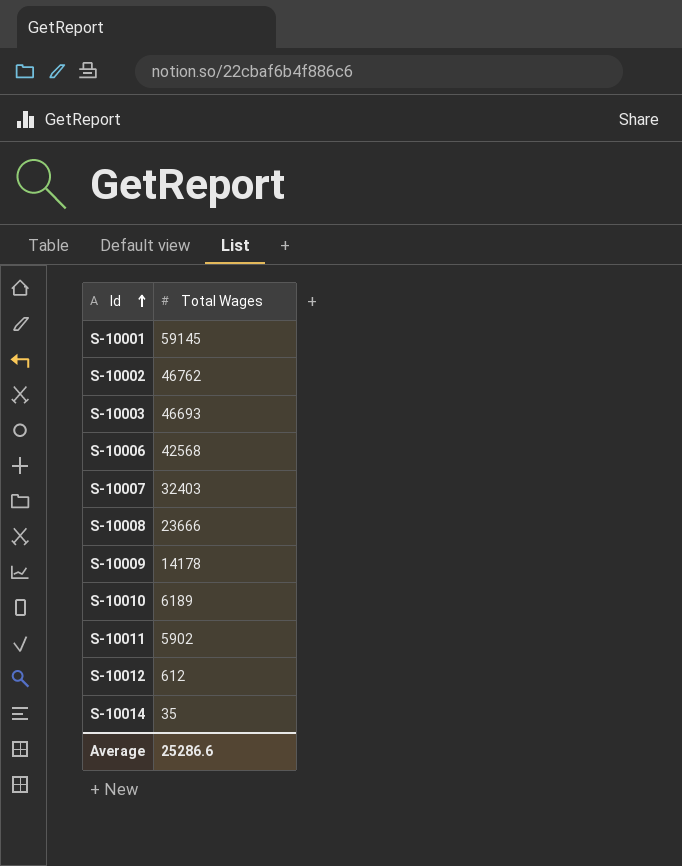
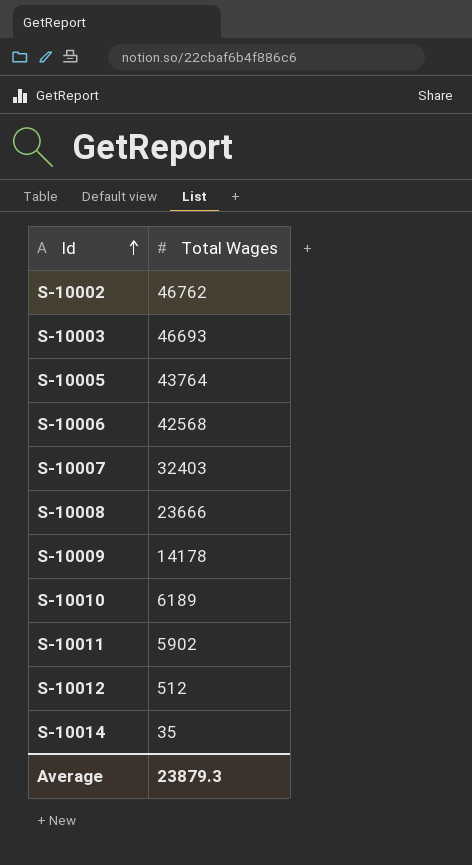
row S-10001: 59145 -> none
row S-10005: none -> 43764
S-10012 | Total Wages: 612 -> 512
Average | Total Wages: 25286.6 -> 23879.3

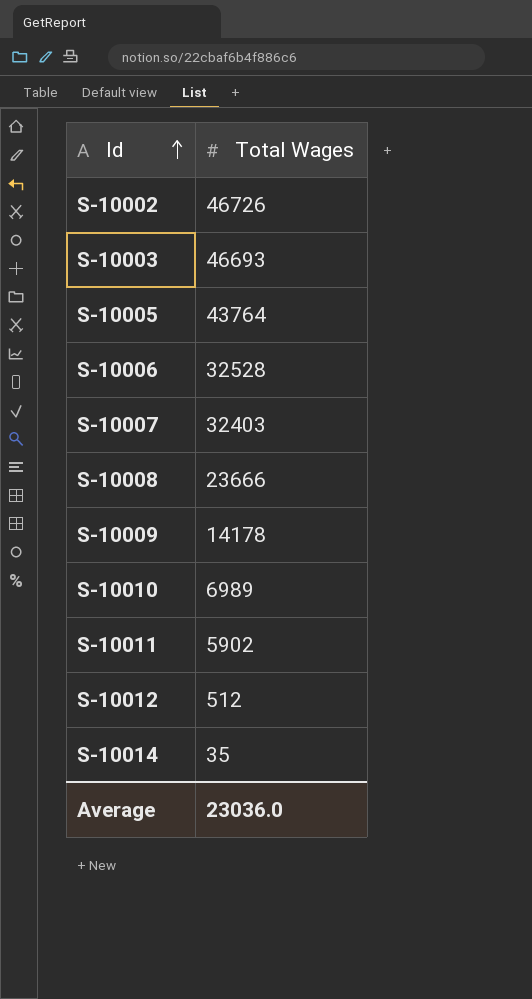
S-10002 | Total Wages: 46762 -> 46726
S-10006 | Total Wages: 42568 -> 32528
S-10010 | Total Wages: 6189 -> 6989
Average | Total Wages: 23879.3 -> 23036.0

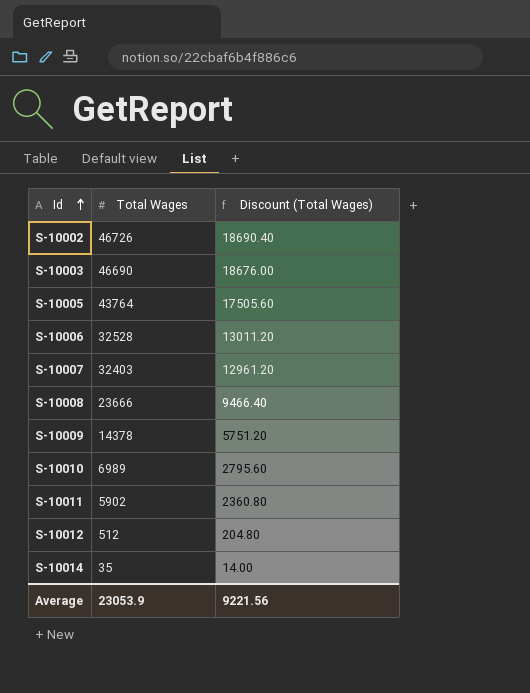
column Discount (Total Wages) | formula: none -> [Total Wages] * 0.4
S-10003 | Total Wages: 46693 -> 46690
S-10009 | Total Wages: 14178 -> 14378
Average | Total Wages: 23036.0 -> 23053.9

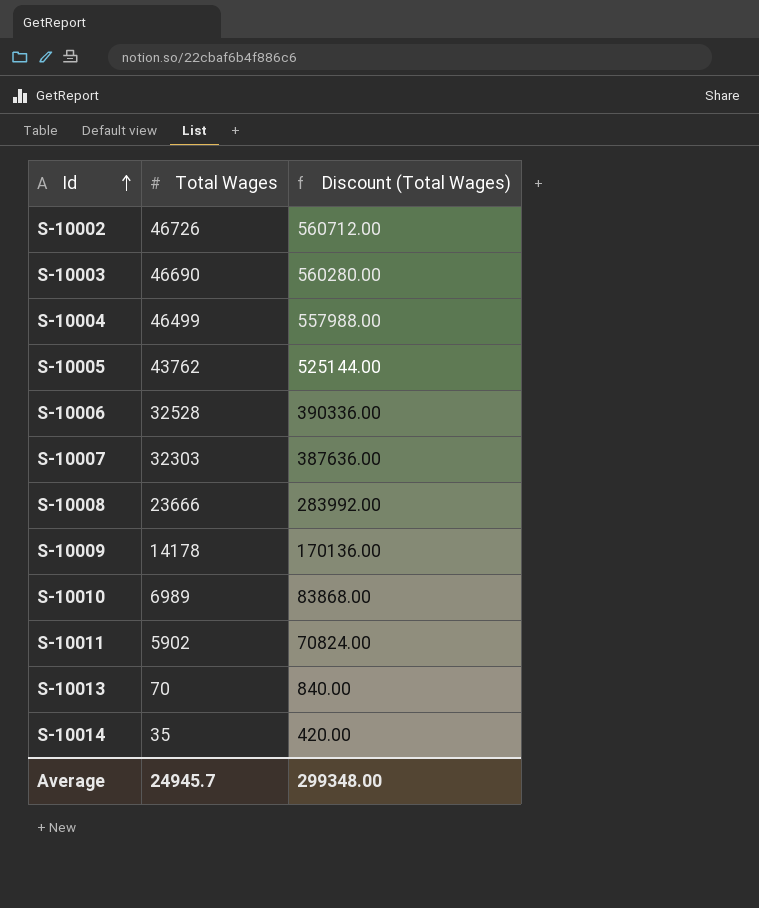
column Discount (Total Wages) | formula: [Total Wages] * 0.4 -> [Total Wages] * 12
row S-10012: 512 | 204.80 -> none
row S-10004: none -> 46499 | 557988.00
S-10005 | Total Wages: 43764 -> 43762
S-10007 | Total Wages: 32403 -> 32303
S-10009 | Total Wages: 14378 -> 14178
row S-10013: none -> 70 | 840.00
Average | Total Wages: 23053.9 -> 24945.7
Average | Discount (Total Wages): 9221.56 -> 299348.00

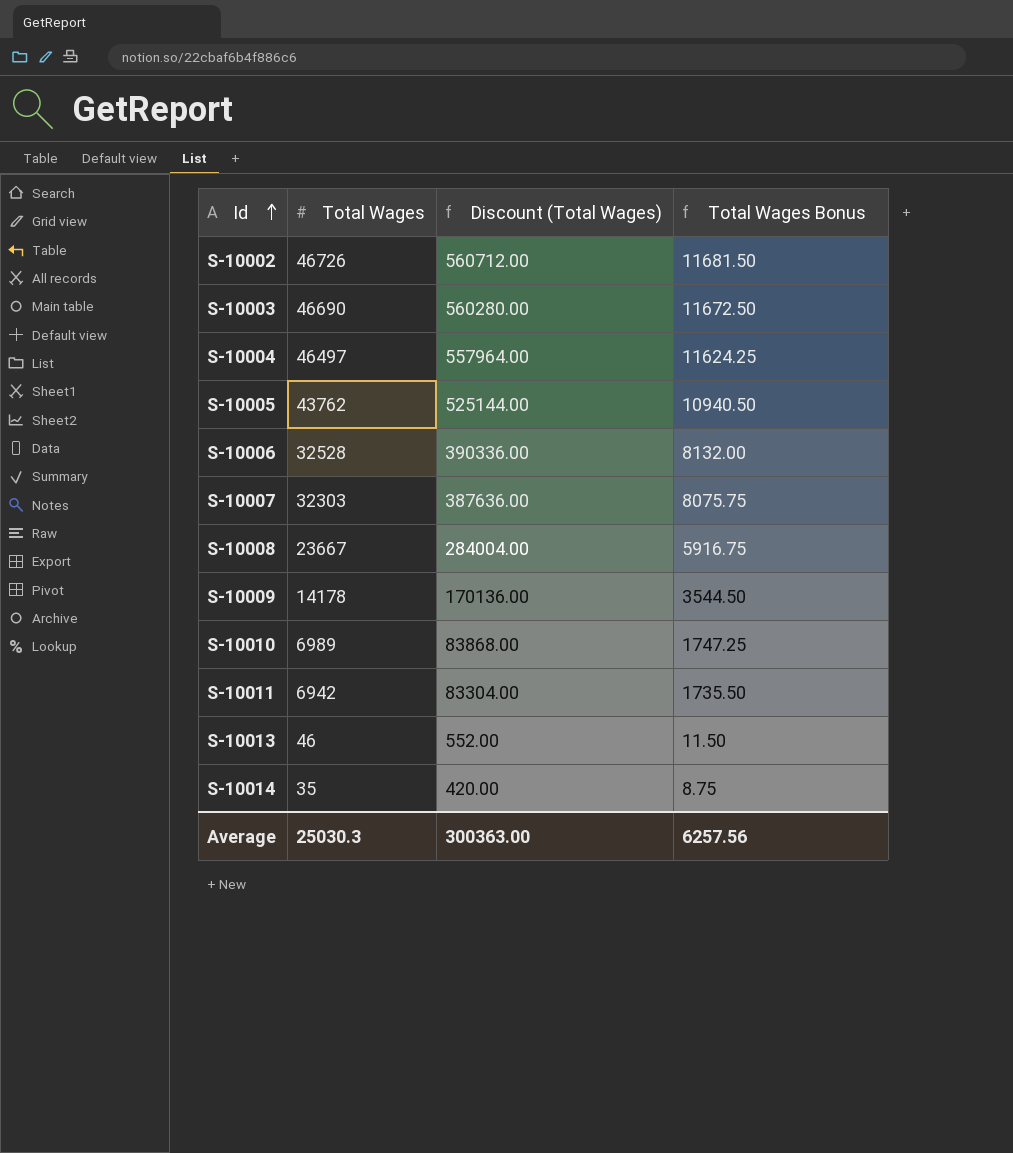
column Total Wages Bonus | formula: none -> [Total Wages] * 0.25
S-10004 | Total Wages: 46499 -> 46497
S-10004 | Discount (Total Wages): 557988.00 -> 557964.00
S-10008 | Total Wages: 23666 -> 23667
S-10008 | Discount (Total Wages): 283992.00 -> 284004.00
S-10011 | Total Wages: 5902 -> 6942
S-10011 | Discount (Total Wages): 70824.00 -> 83304.00
S-10013 | Total Wages: 70 -> 46
S-10013 | Discount (Total Wages): 840.00 -> 552.00
Average | Total Wages: 24945.7 -> 25030.3
Average | Discount (Total Wages): 299348.00 -> 300363.00

